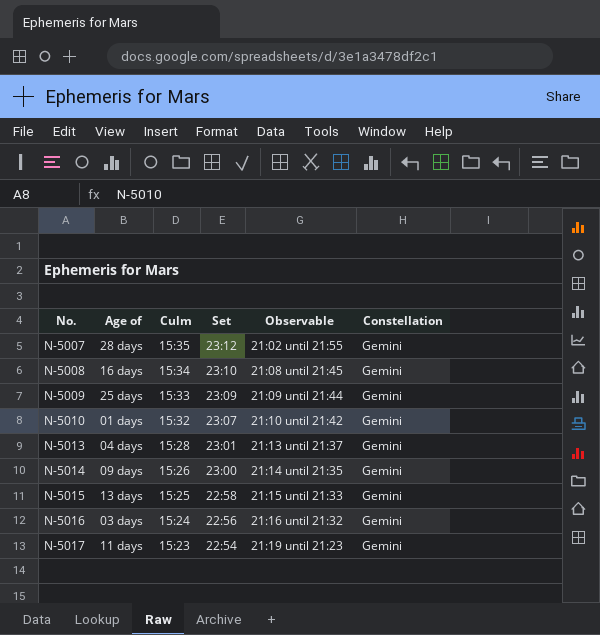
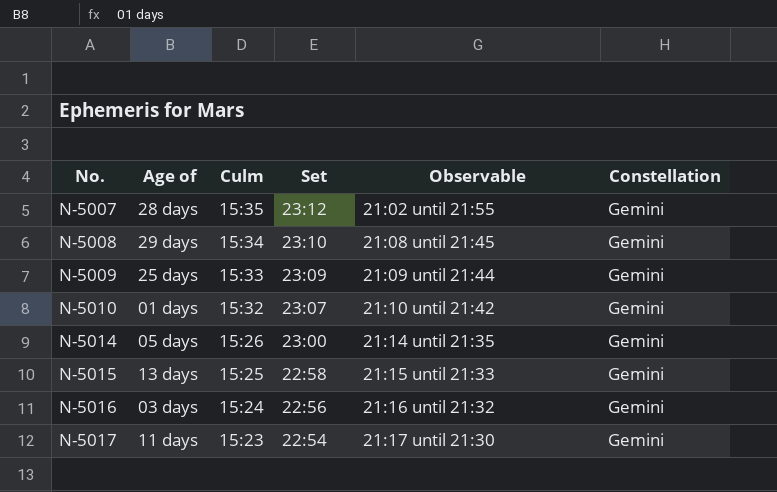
row N-5013: 04 days | 15:28 | 23:01 | 21:13 until 21:37 | Gemini -> none
N-5008 | Age of: 16 days -> 29 days
N-5014 | Age of: 09 days -> 05 days
N-5017 | Observable: 21:19 until 21:23 -> 21:17 until 21:30

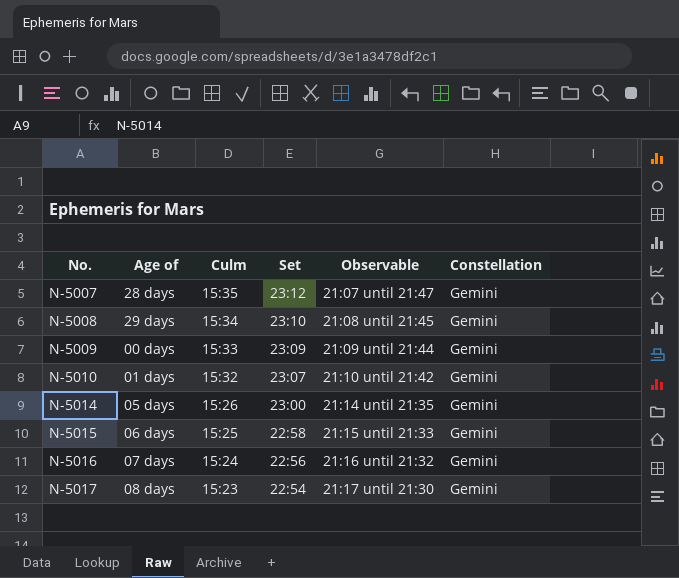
N-5007 | Observable: 21:02 until 21:55 -> 21:07 until 21:47
N-5009 | Age of: 25 days -> 00 days
N-5015 | Age of: 13 days -> 06 days
N-5016 | Age of: 03 days -> 07 days
N-5017 | Age of: 11 days -> 08 days

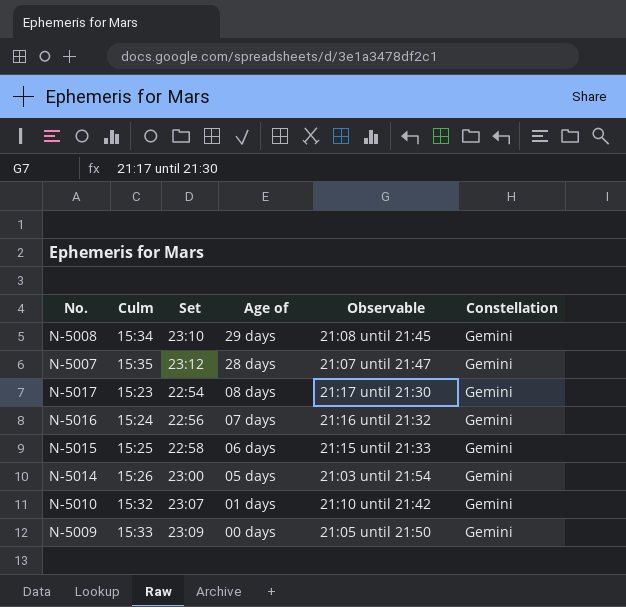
row order: No. ascending -> Age of descending
column Age of | position: 2 -> 4
N-5014 | Observable: 21:14 until 21:35 -> 21:03 until 21:54
N-5009 | Observable: 21:09 until 21:44 -> 21:05 until 21:50

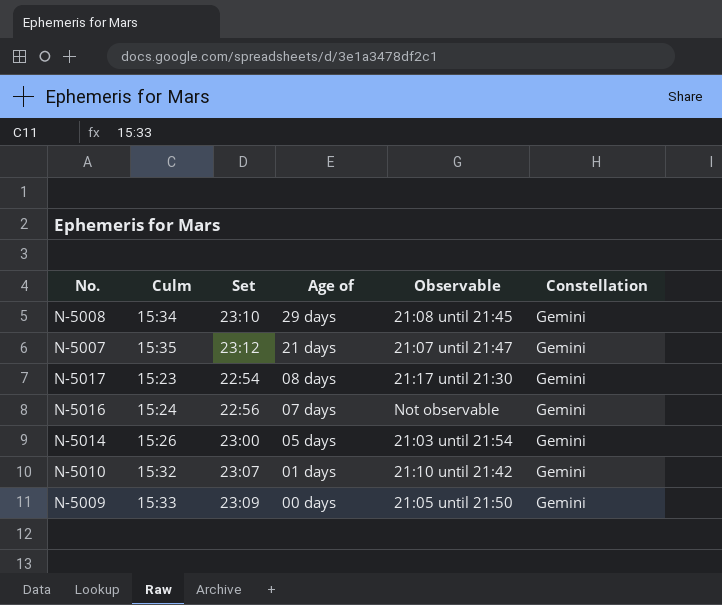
row N-5015: 15:25 | 22:58 | 06 days | 21:15 until 21:33 | Gemini -> none
N-5007 | Age of: 28 days -> 21 days
N-5016 | Observable: 21:16 until 21:32 -> Not observable

